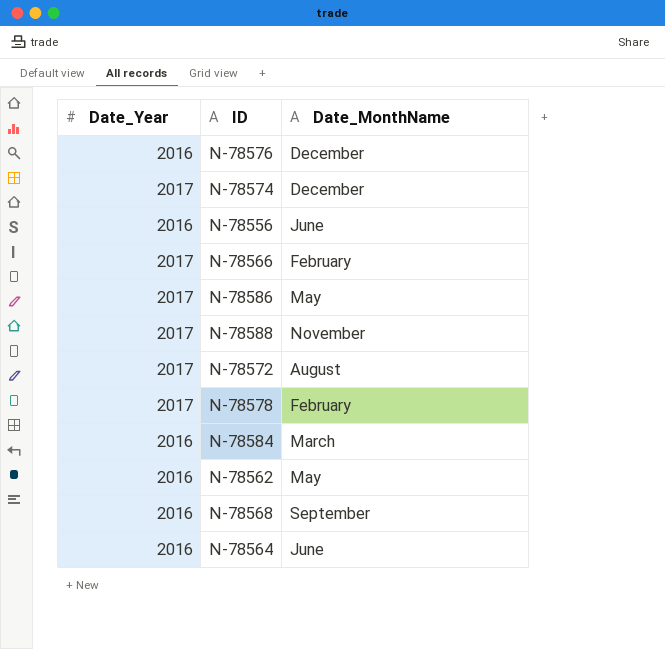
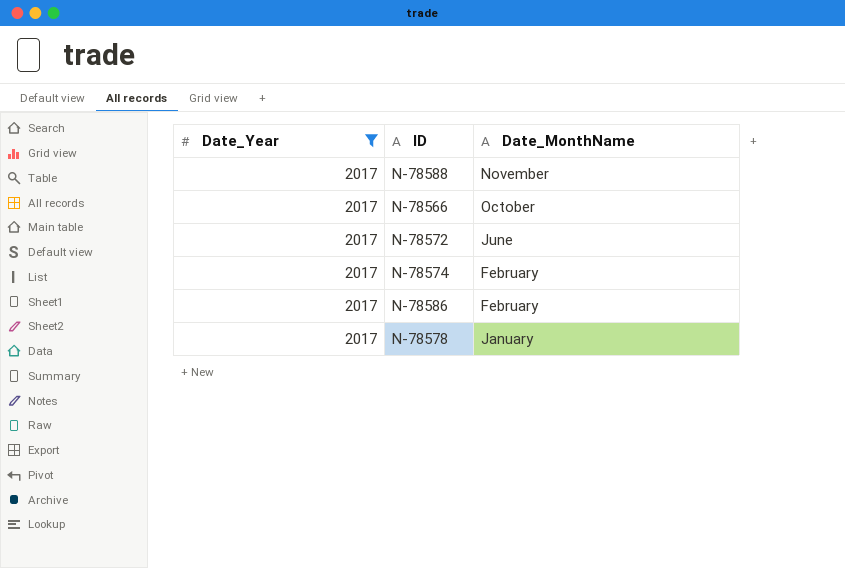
filter: none -> Date_Year = 2017
row order: none -> Date_MonthName descending
N-78566 | Date_MonthName: February -> October
N-78572 | Date_MonthName: August -> June
N-78574 | Date_MonthName: December -> February
N-78586 | Date_MonthName: May -> February
N-78578 | Date_MonthName: February -> January

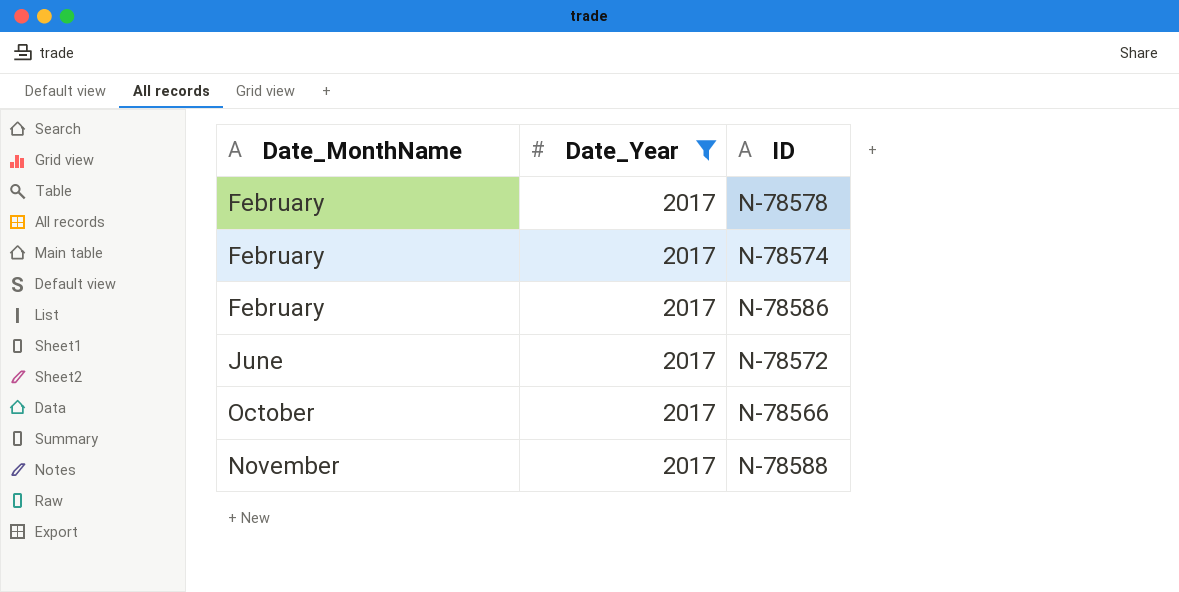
row order: Date_MonthName descending -> Date_MonthName ascending
column Date_MonthName | position: 3 -> 1
N-78578 | Date_MonthName: January -> February

